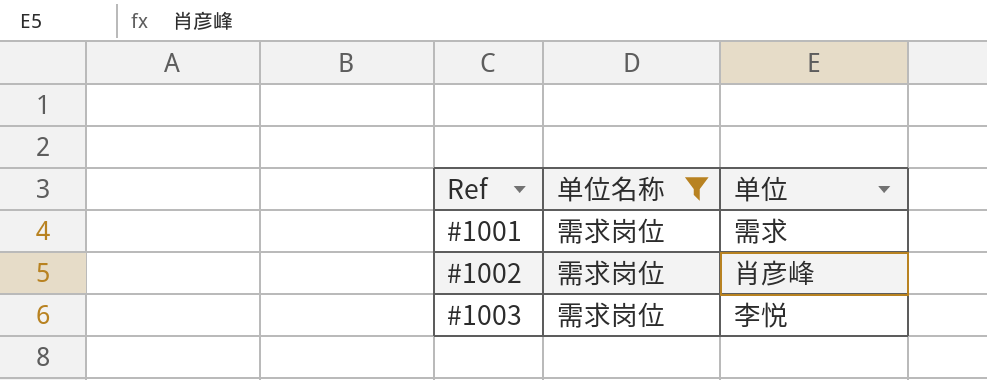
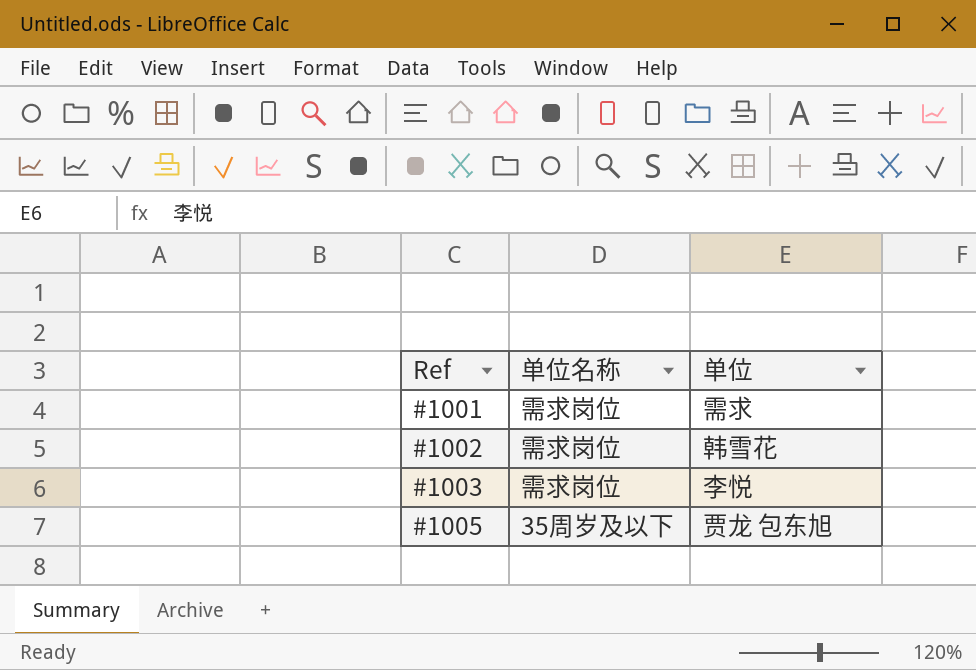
filter: 单位名称 = 需求岗位 -> none
#1002 | 单位: 肖彦峰 -> 韩雪花

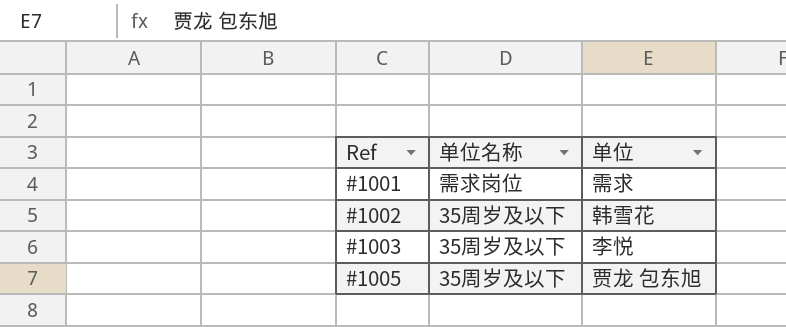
#1002 | 单位名称: 需求岗位 -> 35周岁及以下
#1003 | 单位名称: 需求岗位 -> 35周岁及以下

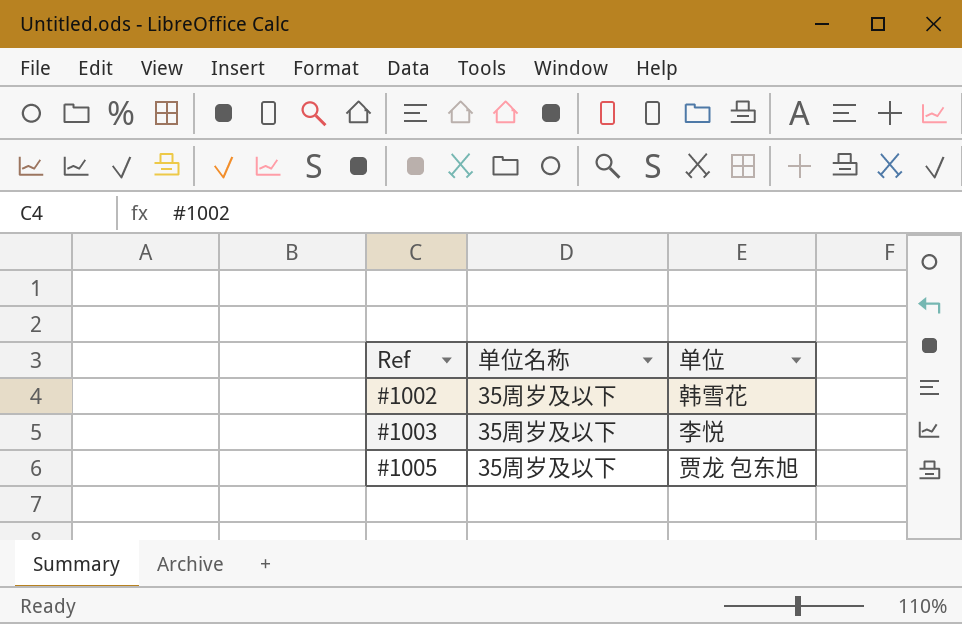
row #1001: 需求岗位 | 需求 -> none

